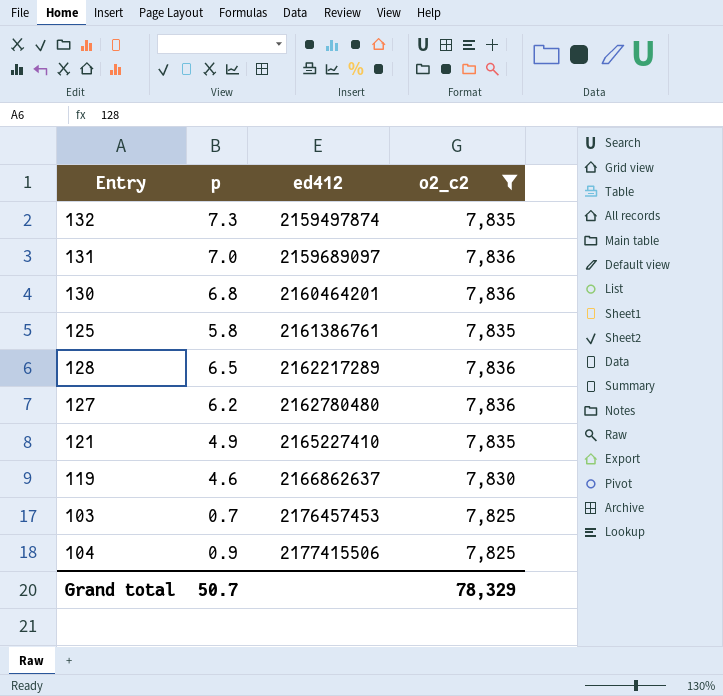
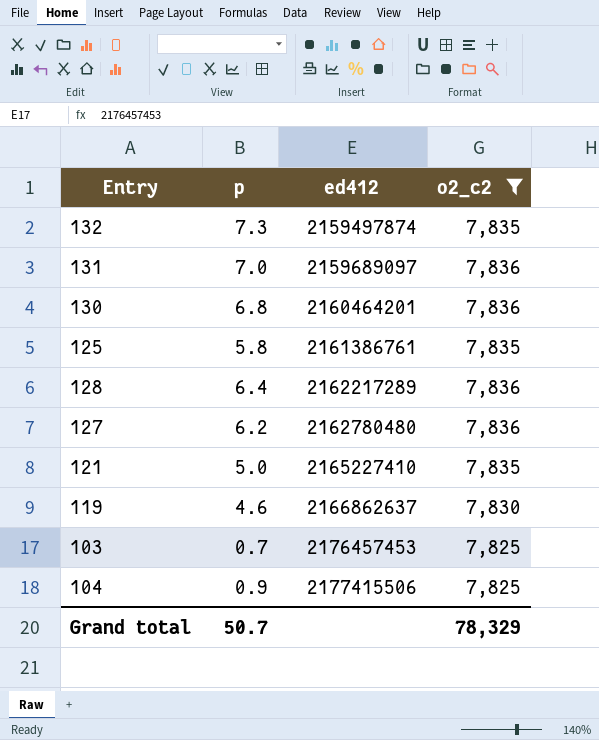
128 | p: 6.5 -> 6.4
121 | p: 4.9 -> 5.0

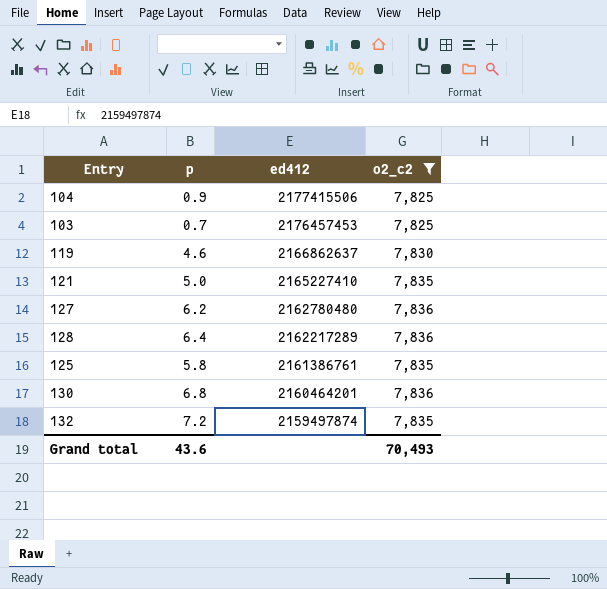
row order: ed412 ascending -> ed412 descending
row 131: 7.0 | 2159689097 | 7,836 -> none
132 | p: 7.3 -> 7.2
Grand total | p: 50.7 -> 43.6
Grand total | o2_c2: 78,329 -> 70,493

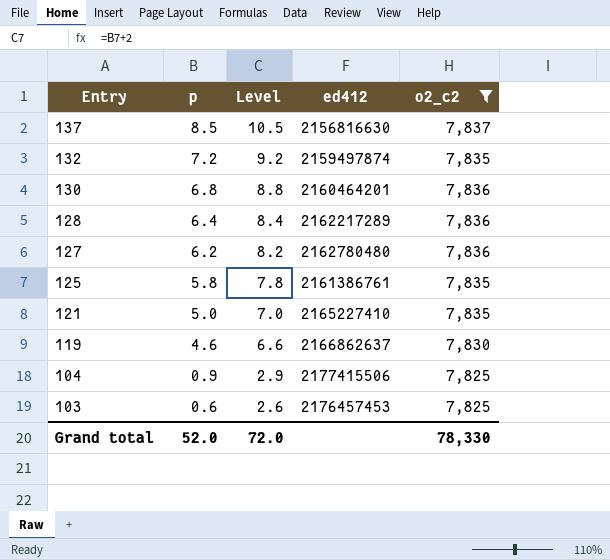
row order: ed412 descending -> Entry descending
column Level | formula: none -> [p] + 2
row 137: none -> 8.5 | 10.5 | 2156816630 | 7,837
103 | p: 0.7 -> 0.6
Grand total | p: 43.6 -> 52.0
Grand total | o2_c2: 70,493 -> 78,330

